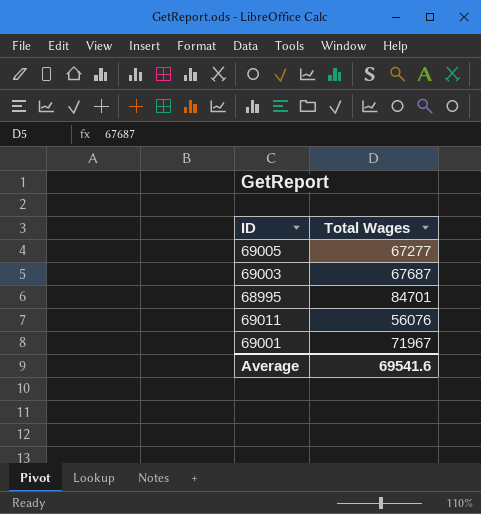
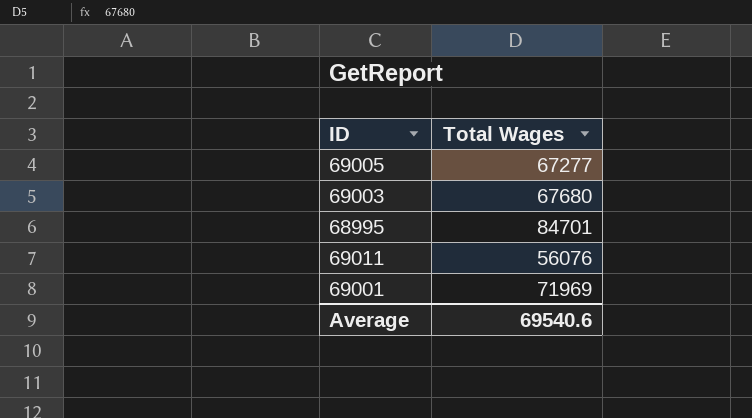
69003 | Total Wages: 67687 -> 67680
69001 | Total Wages: 71967 -> 71969
Average | Total Wages: 69541.6 -> 69540.6

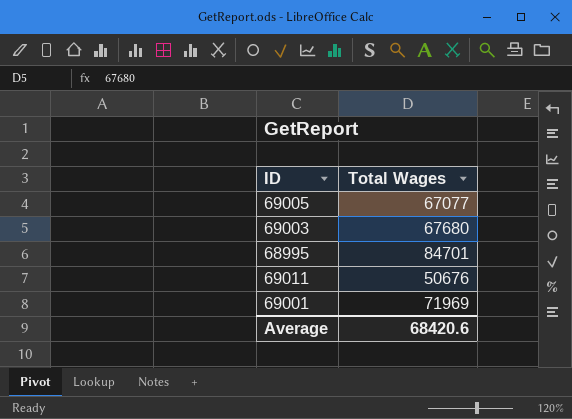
69005 | Total Wages: 67277 -> 67077
69011 | Total Wages: 56076 -> 50676
Average | Total Wages: 69540.6 -> 68420.6

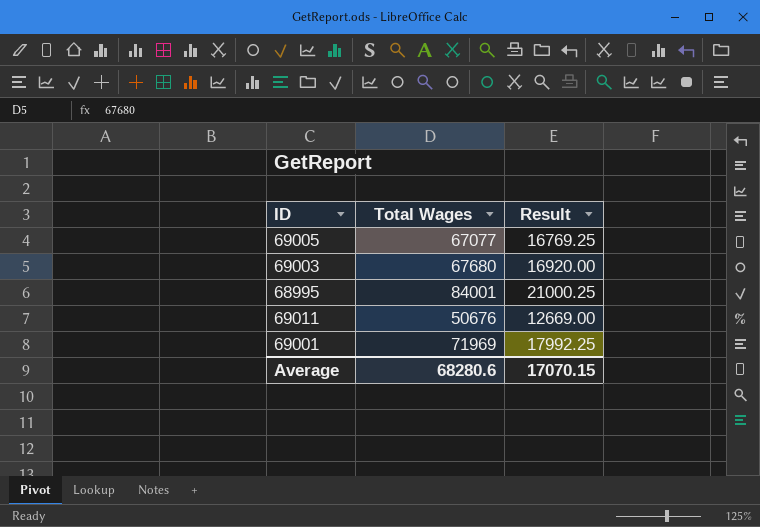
column Result | formula: none -> [Total Wages] * 0.25
68995 | Total Wages: 84701 -> 84001
Average | Total Wages: 68420.6 -> 68280.6

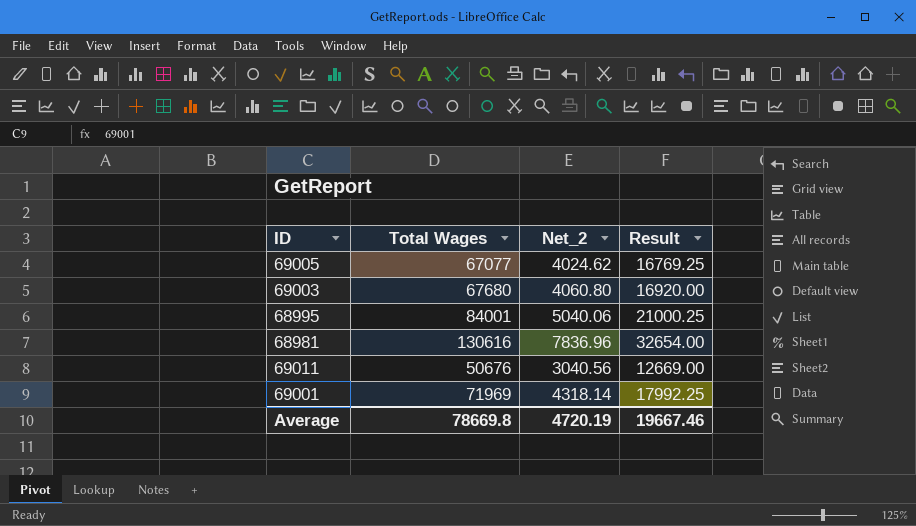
column Net_2 | formula: none -> [Total Wages] * 0.06
row 68981: none -> 130616 | 7836.96 | 32654.00
Average | Total Wages: 68280.6 -> 78669.8
Average | Result: 17070.15 -> 19667.46

